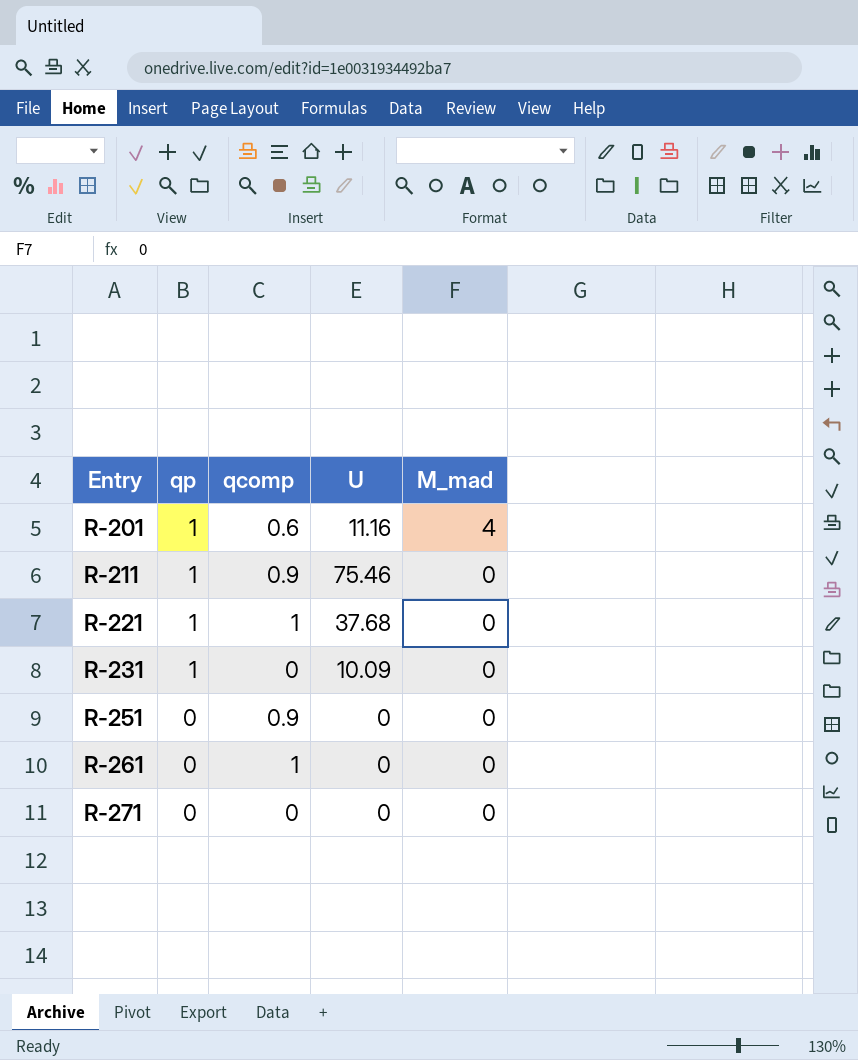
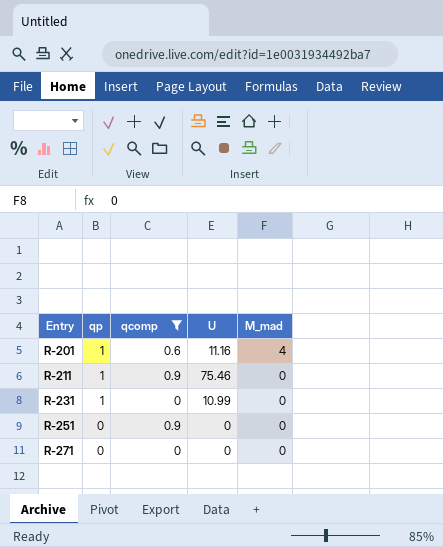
filter: none -> qcomp != 1
R-231 | U: 10.09 -> 10.99

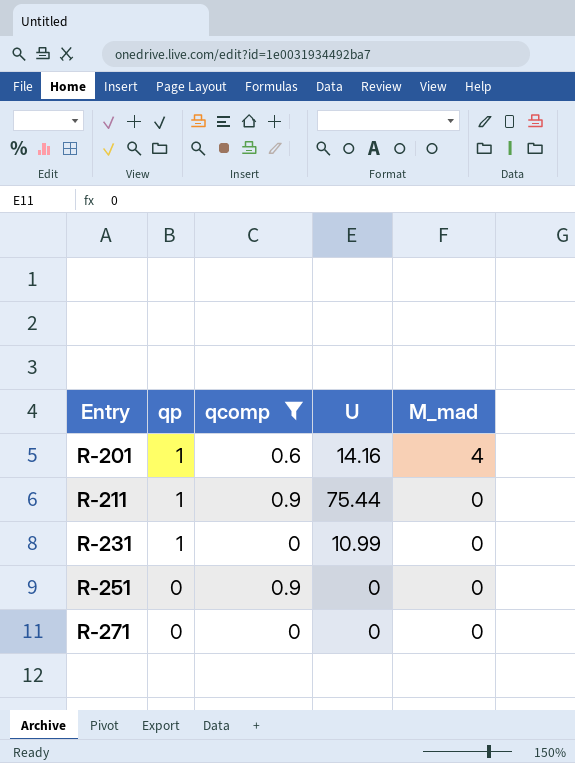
R-201 | U: 11.16 -> 14.16
R-211 | U: 75.46 -> 75.44

